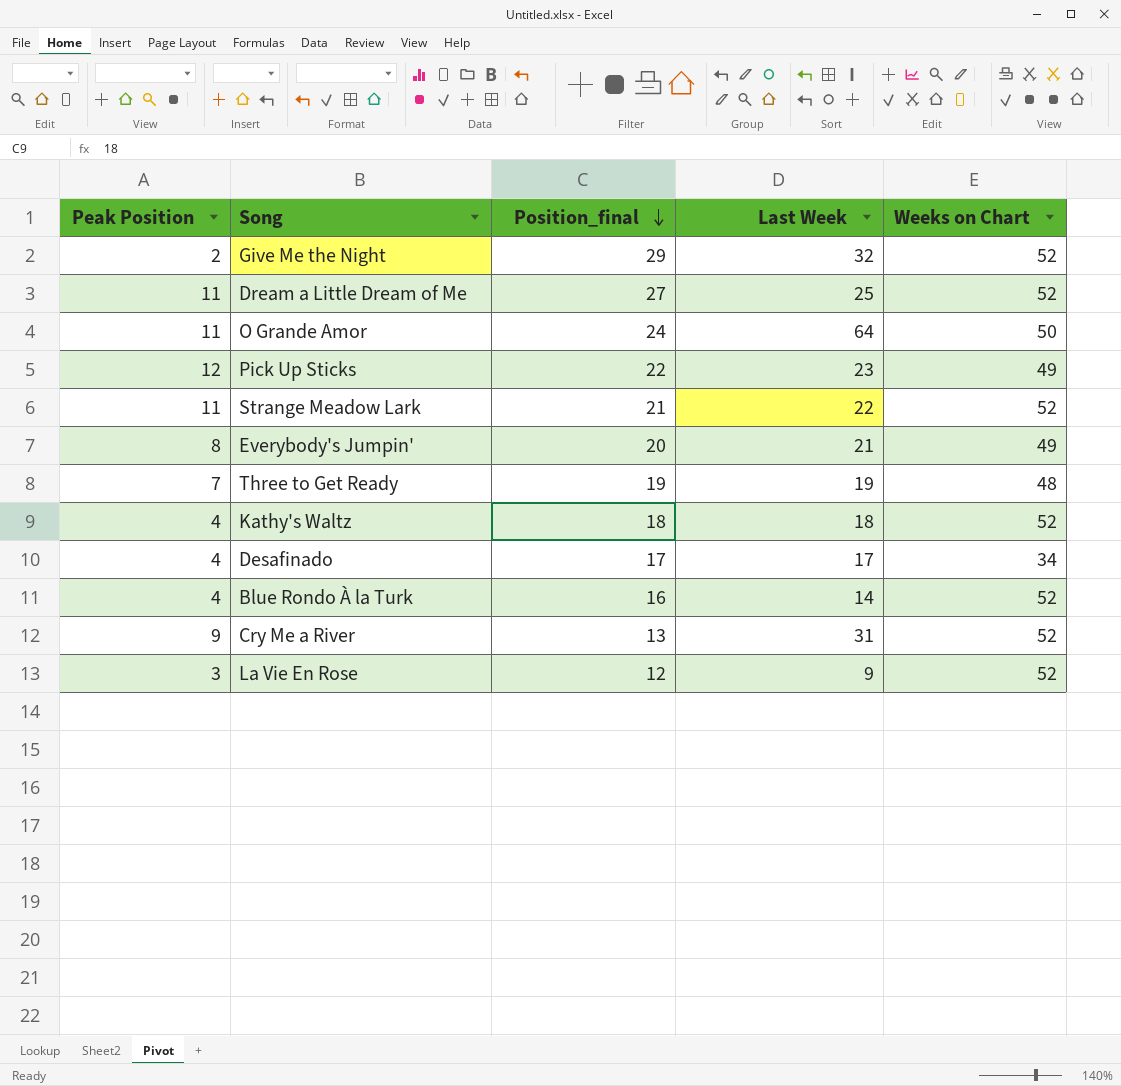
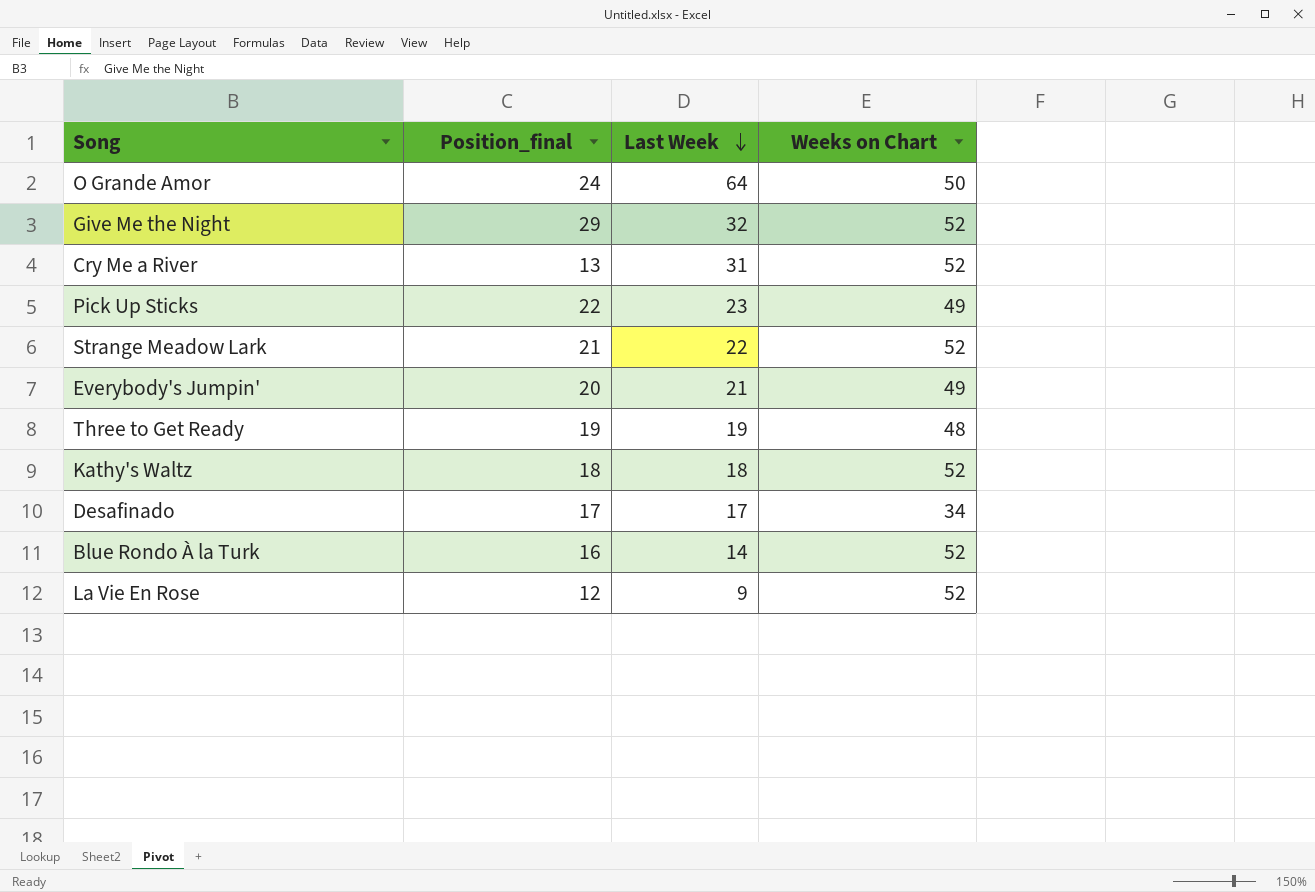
row order: Position_final descending -> Last Week descending
column Peak Position | position: 1 -> none
row Dream a Little Dream of Me: 11 | 27 | 25 | 52 -> none

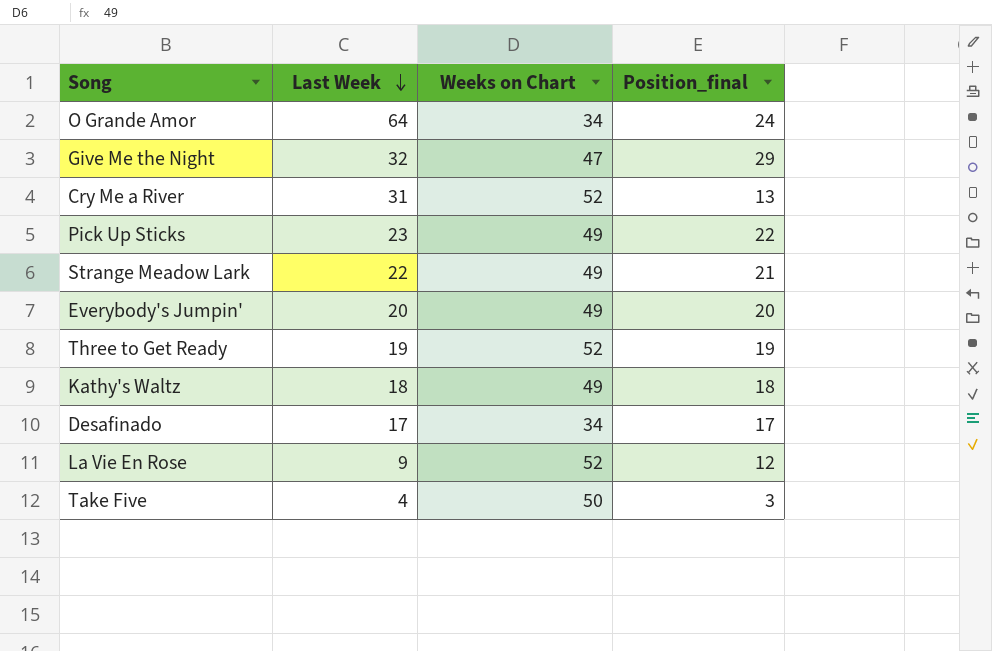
column Position_final | position: 2 -> 4
row Blue Rondo À la Turk: 16 | 14 | 52 -> none
O Grande Amor | Weeks on Chart: 50 -> 34
Give Me the Night | Weeks on Chart: 52 -> 47
Strange Meadow Lark | Weeks on Chart: 52 -> 49
Everybody's Jumpin' | Last Week: 21 -> 20
Three to Get Ready | Weeks on Chart: 48 -> 52
Kathy's Waltz | Weeks on Chart: 52 -> 49
row Take Five: none -> 4 | 50 | 3

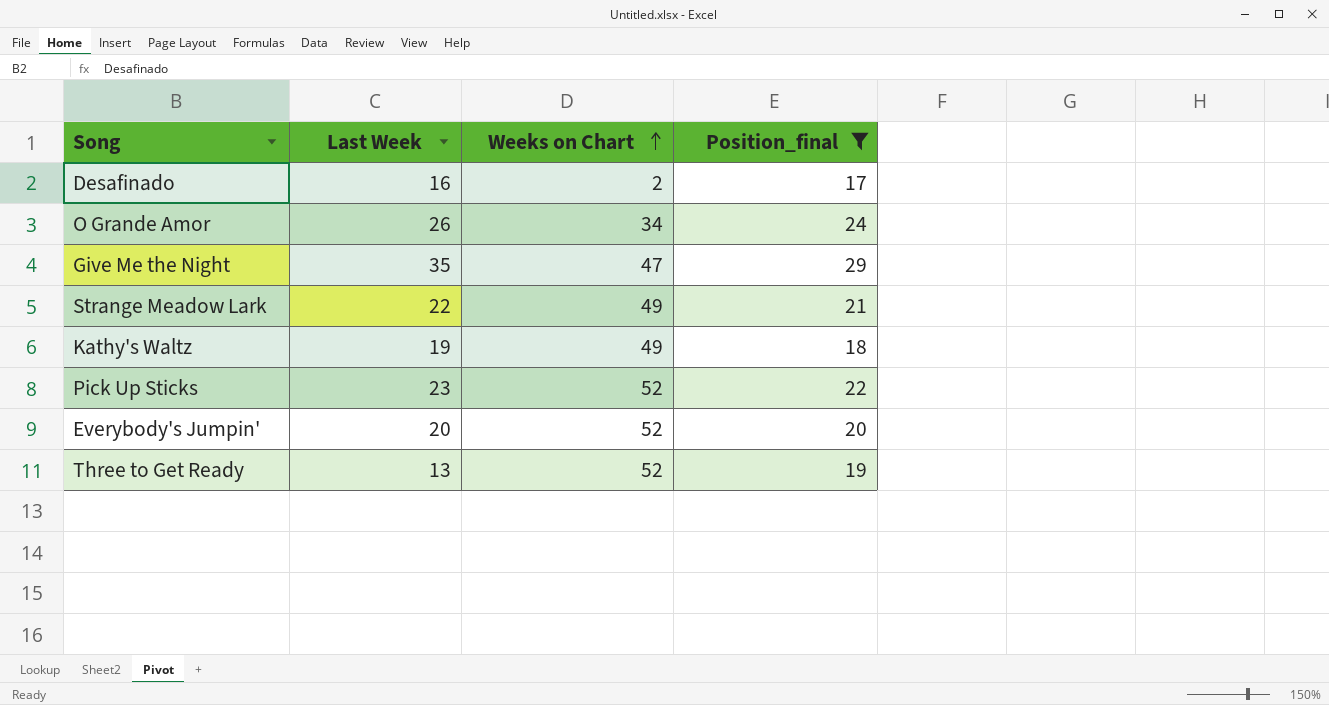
filter: none -> Position_final >= 17
row order: Last Week descending -> Weeks on Chart ascending
Desafinado | Last Week: 17 -> 16
Desafinado | Weeks on Chart: 34 -> 2
O Grande Amor | Last Week: 64 -> 26
Give Me the Night | Last Week: 32 -> 35
Kathy's Waltz | Last Week: 18 -> 19
Pick Up Sticks | Weeks on Chart: 49 -> 52
Everybody's Jumpin' | Weeks on Chart: 49 -> 52
Three to Get Ready | Last Week: 19 -> 13

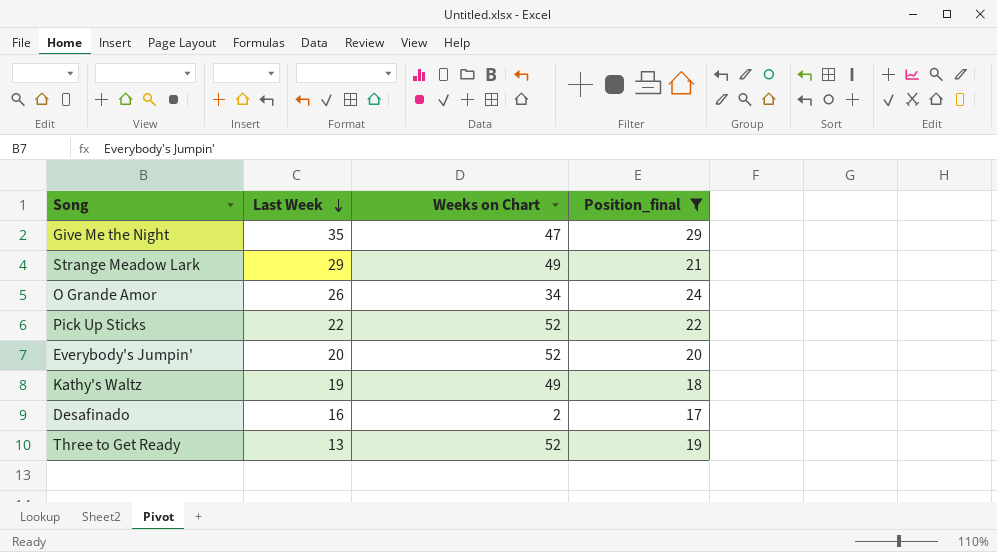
row order: Weeks on Chart ascending -> Last Week descending
Strange Meadow Lark | Last Week: 22 -> 29
Pick Up Sticks | Last Week: 23 -> 22

